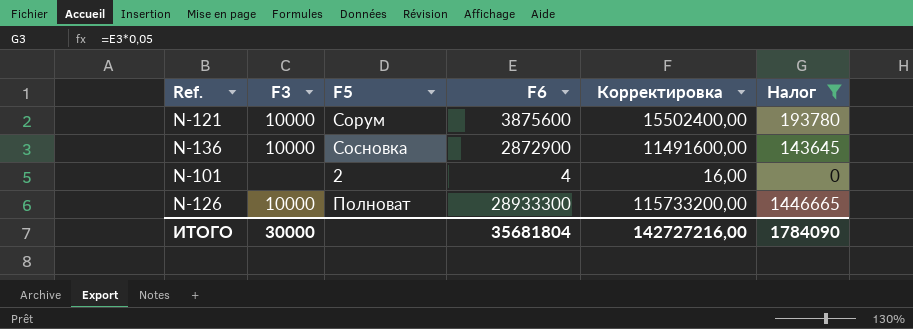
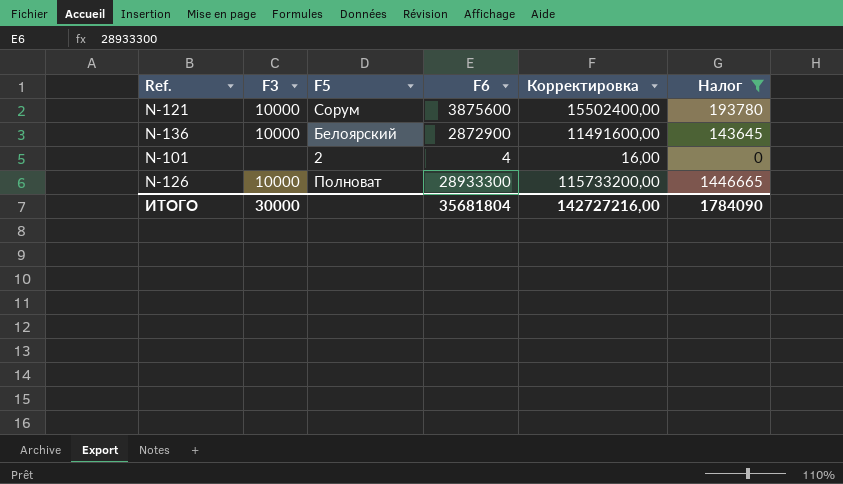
N-136 | F5: Сосновка -> Белоярский

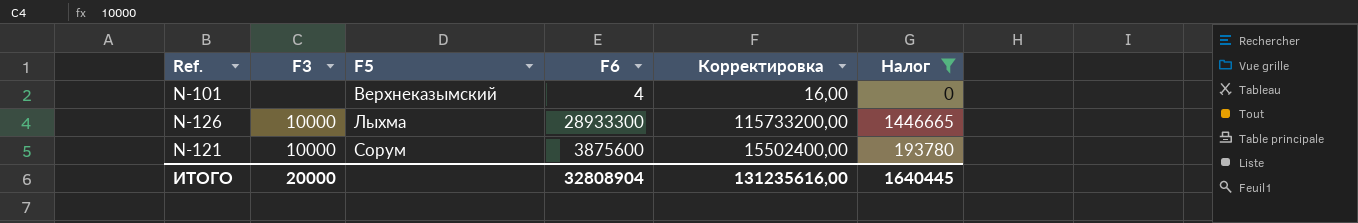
row order: none -> F5 ascending
row N-136: 10000 | Белоярский | 2872900 | 11491600,00 | 143645 -> none
N-101 | F5: 2 -> Верхнеказымский
N-126 | F5: Полноват -> Лыхма
ИТОГО | F3: 30000 -> 20000
ИТОГО | F6: 35681804 -> 32808904
ИТОГО | Корректировка: 142727216,00 -> 131235616,00
ИТОГО | Налог: 1784090 -> 1640445

